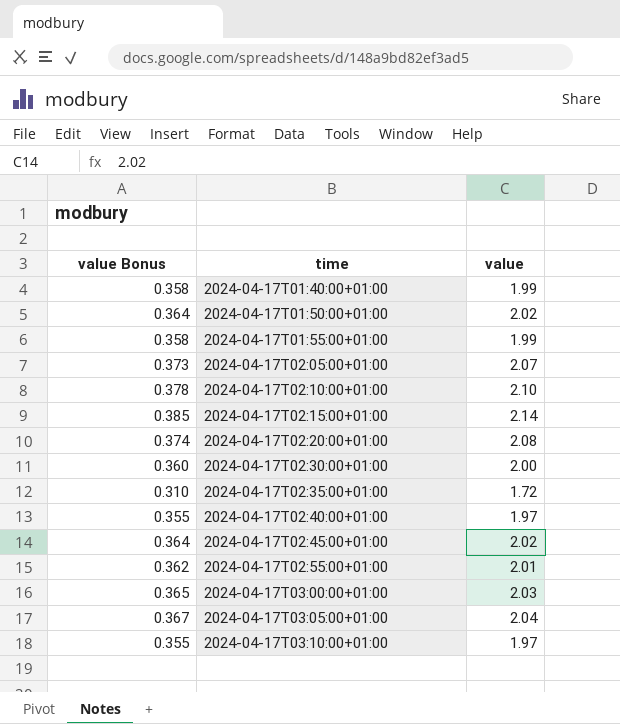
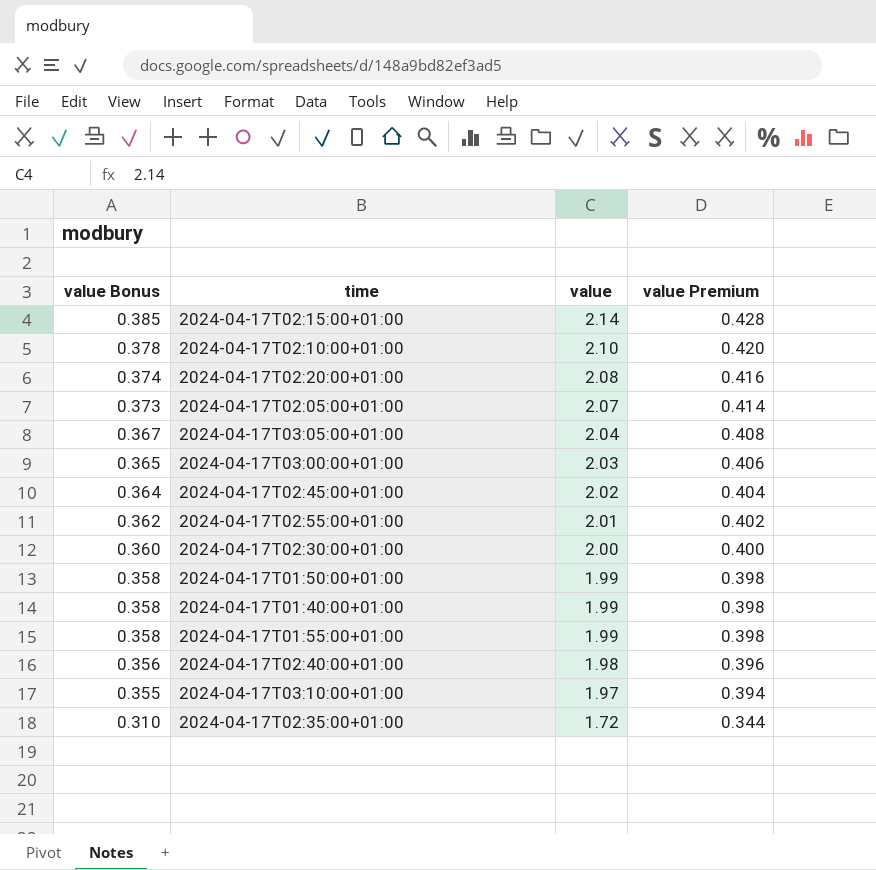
row order: time ascending -> value Bonus descending
column value Premium | formula: none -> [value] * 0.2
2024-04-17T01:50:00+01:00 | value Bonus: 0.364 -> 0.358
2024-04-17T01:50:00+01:00 | value: 2.02 -> 1.99
2024-04-17T02:40:00+01:00 | value Bonus: 0.355 -> 0.356
2024-04-17T02:40:00+01:00 | value: 1.97 -> 1.98

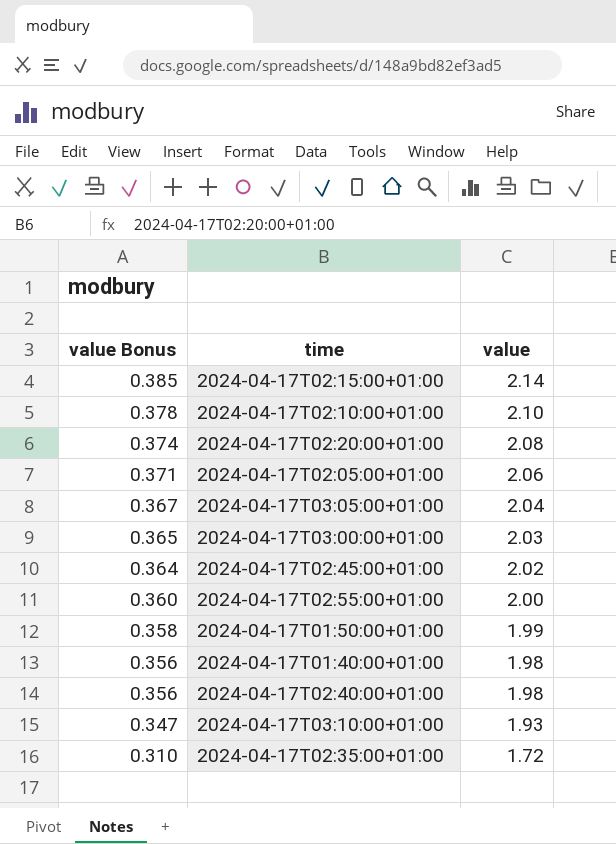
column value Premium | formula: [value] * 0.2 -> none
row 2024-04-17T02:30:00+01:00: 0.360 | 2.00 | 0.400 -> none
row 2024-04-17T01:55:00+01:00: 0.358 | 1.99 | 0.398 -> none
2024-04-17T02:05:00+01:00 | value Bonus: 0.373 -> 0.371
2024-04-17T02:05:00+01:00 | value: 2.07 -> 2.06
2024-04-17T02:55:00+01:00 | value Bonus: 0.362 -> 0.360
2024-04-17T02:55:00+01:00 | value: 2.01 -> 2.00
2024-04-17T01:40:00+01:00 | value Bonus: 0.358 -> 0.356
2024-04-17T01:40:00+01:00 | value: 1.99 -> 1.98
2024-04-17T03:10:00+01:00 | value Bonus: 0.355 -> 0.347
2024-04-17T03:10:00+01:00 | value: 1.97 -> 1.93

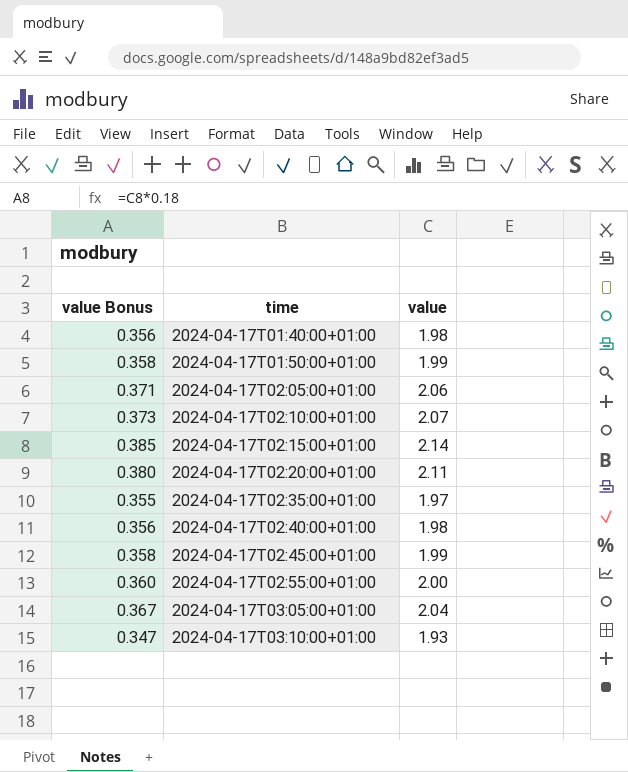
row order: value Bonus descending -> time ascending
row 2024-04-17T03:00:00+01:00: 0.365 | 2.03 -> none
2024-04-17T02:10:00+01:00 | value Bonus: 0.378 -> 0.373
2024-04-17T02:10:00+01:00 | value: 2.10 -> 2.07
2024-04-17T02:20:00+01:00 | value Bonus: 0.374 -> 0.380
2024-04-17T02:20:00+01:00 | value: 2.08 -> 2.11
2024-04-17T02:35:00+01:00 | value Bonus: 0.310 -> 0.355
2024-04-17T02:35:00+01:00 | value: 1.72 -> 1.97
2024-04-17T02:45:00+01:00 | value Bonus: 0.364 -> 0.358
2024-04-17T02:45:00+01:00 | value: 2.02 -> 1.99

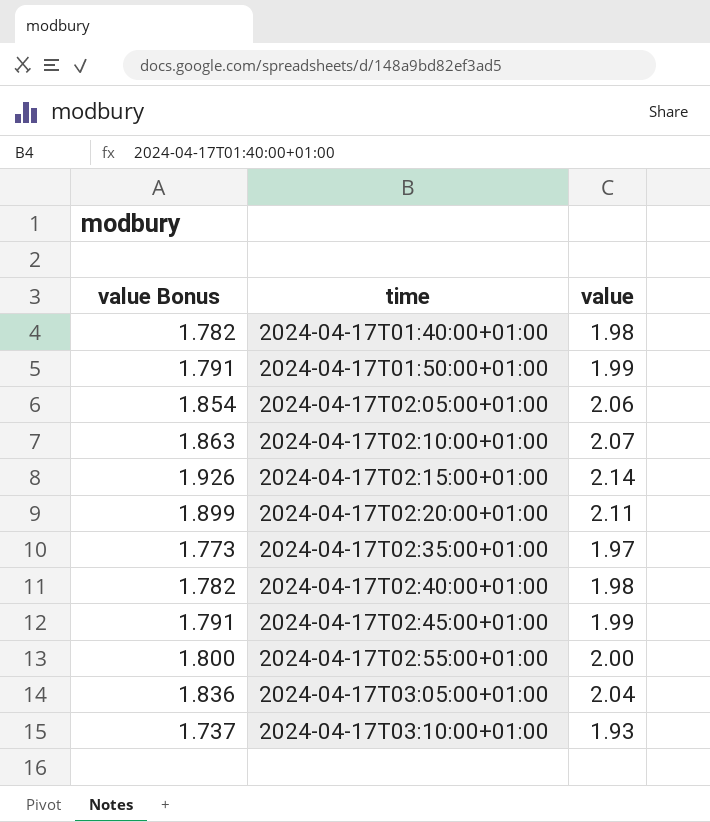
column value Bonus | formula: [value] * 0.18 -> [value] * 0.9

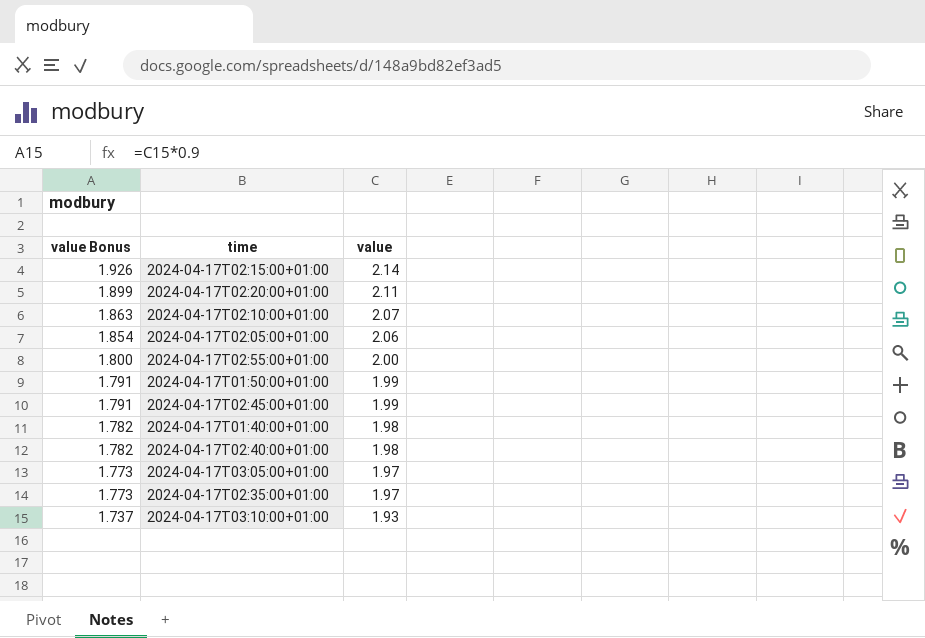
row order: time ascending -> value Bonus descending
2024-04-17T03:05:00+01:00 | value Bonus: 1.836 -> 1.773
2024-04-17T03:05:00+01:00 | value: 2.04 -> 1.97

